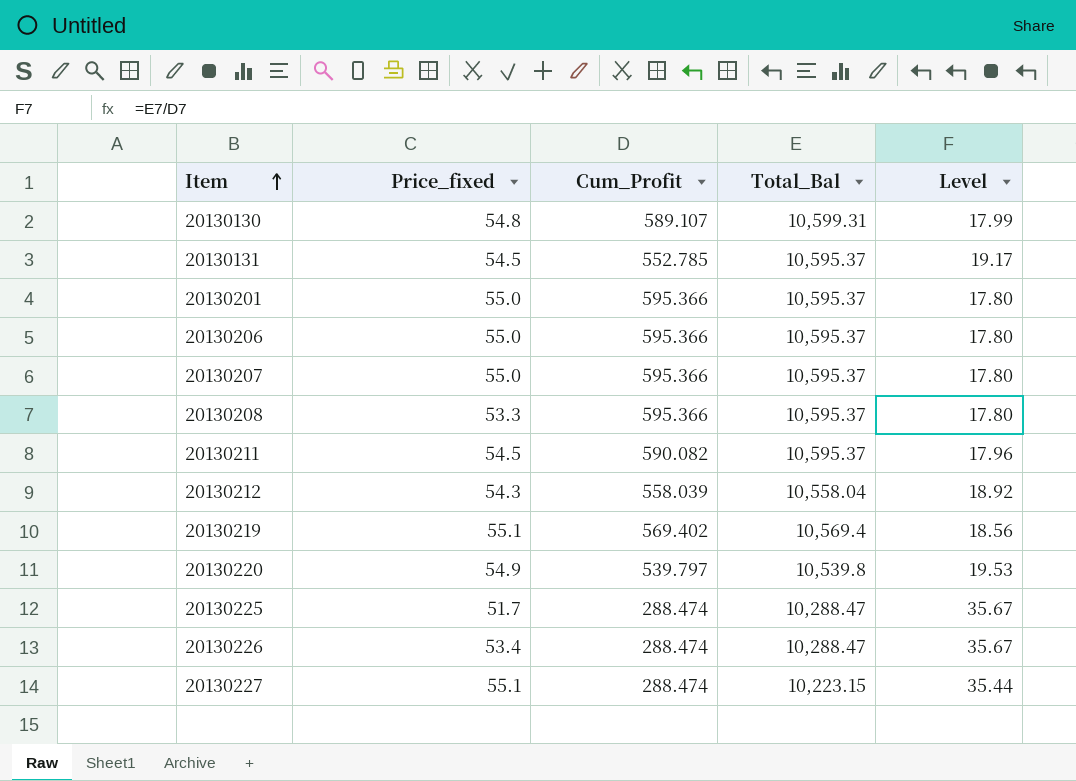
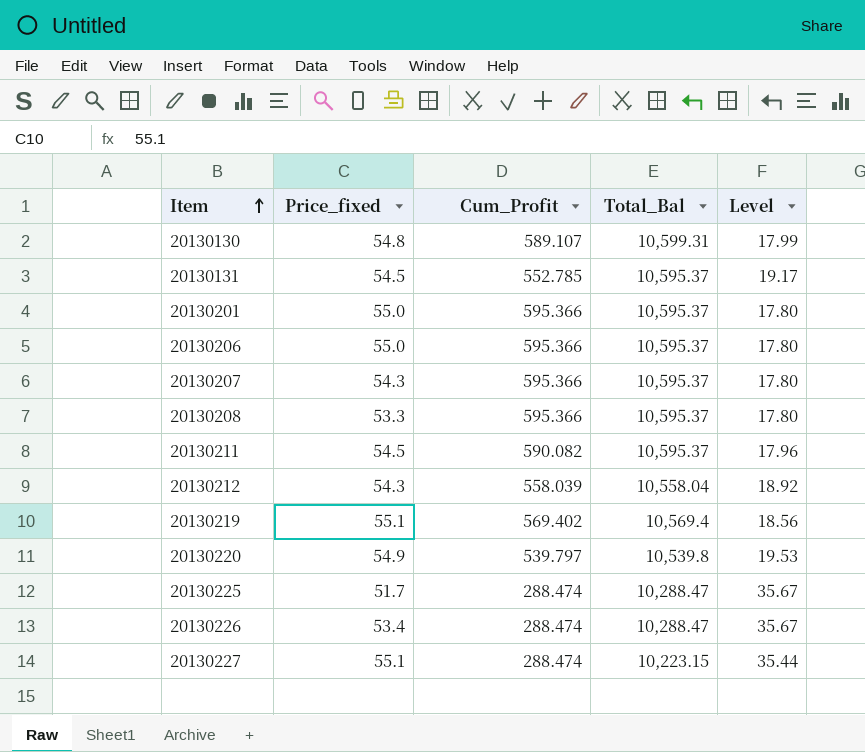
20130207 | Price_fixed: 55.0 -> 54.3

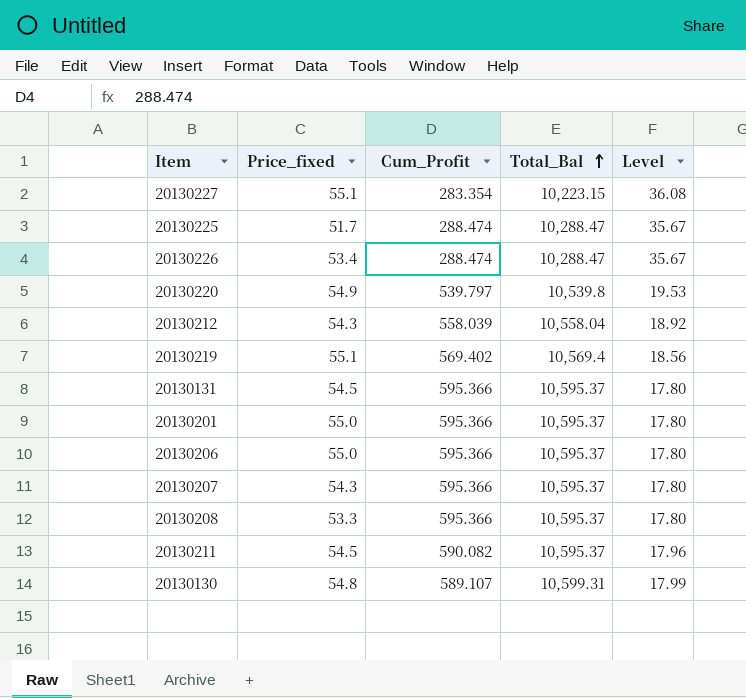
row order: Item ascending -> Total_Bal ascending
20130227 | Cum_Profit: 288.474 -> 283.354
20130227 | Level: 35.44 -> 36.08
20130131 | Cum_Profit: 552.785 -> 595.366
20130131 | Level: 19.17 -> 17.80

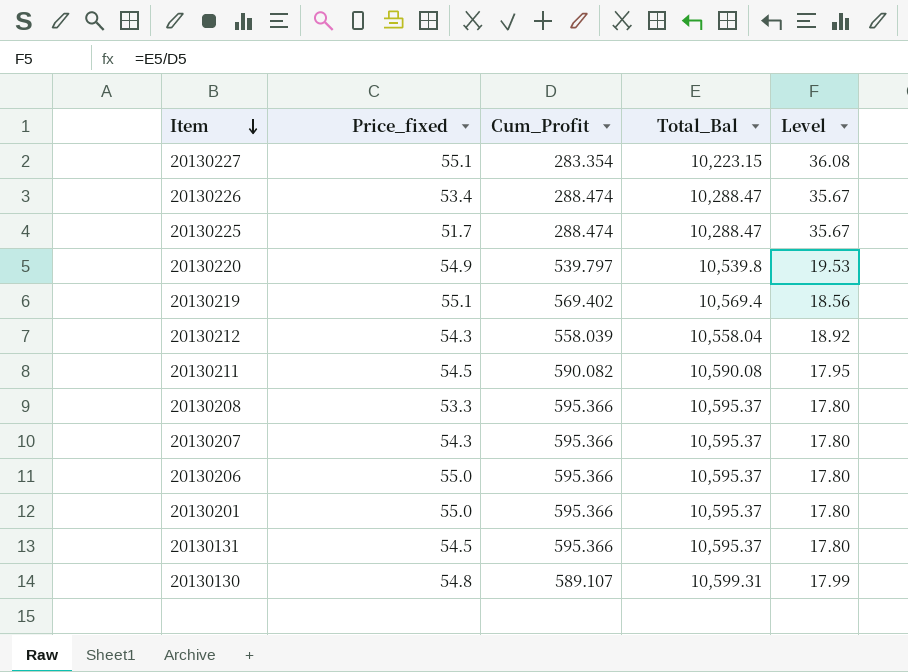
row order: Total_Bal ascending -> Item descending
20130211 | Total_Bal: 10,595.37 -> 10,590.08
20130211 | Level: 17.96 -> 17.95

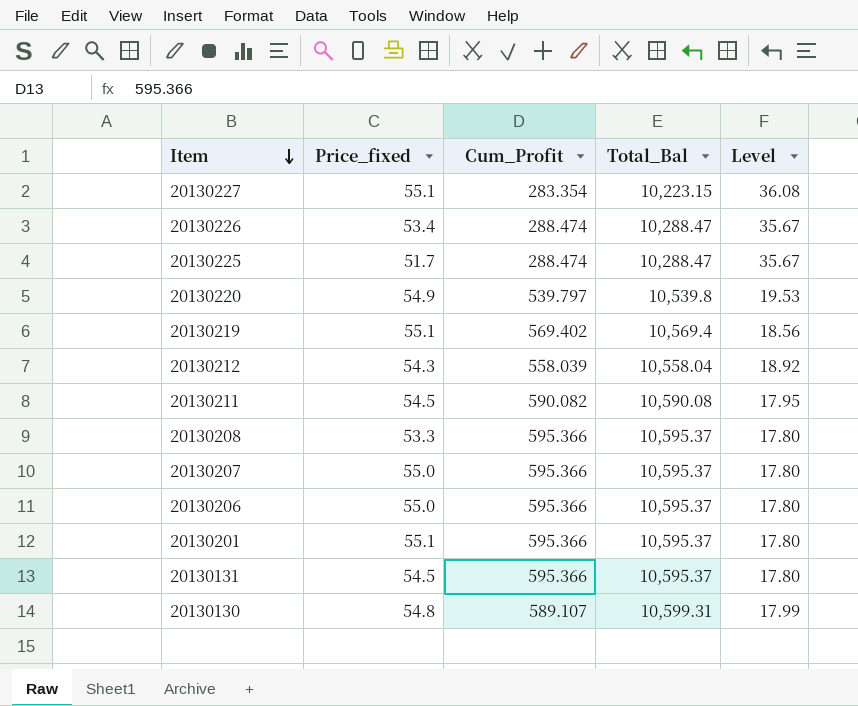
20130207 | Price_fixed: 54.3 -> 55.0
20130201 | Price_fixed: 55.0 -> 55.1

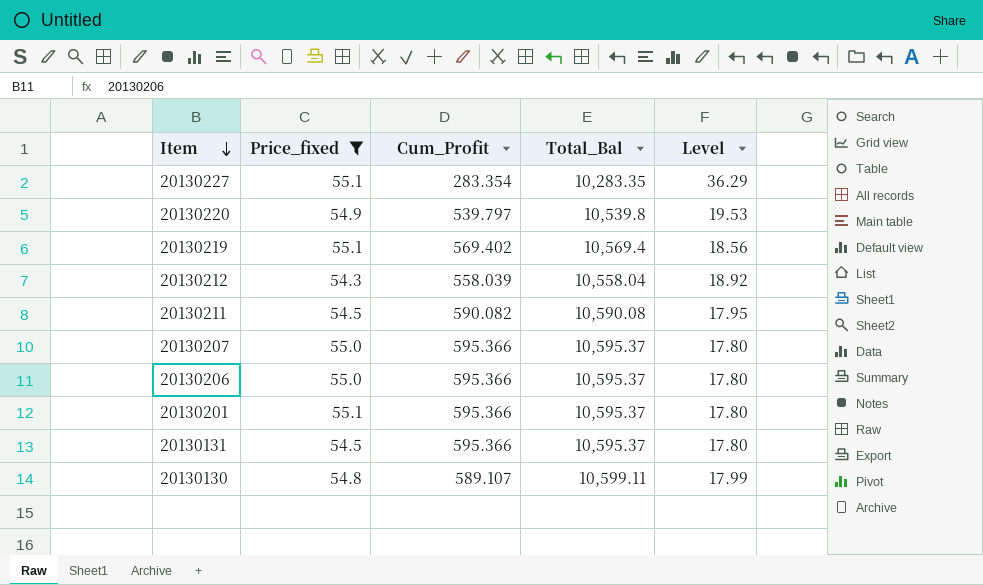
filter: none -> Price_fixed >= 54.3
20130227 | Total_Bal: 10,223.15 -> 10,283.35
20130227 | Level: 36.08 -> 36.29
20130130 | Total_Bal: 10,599.31 -> 10,599.11

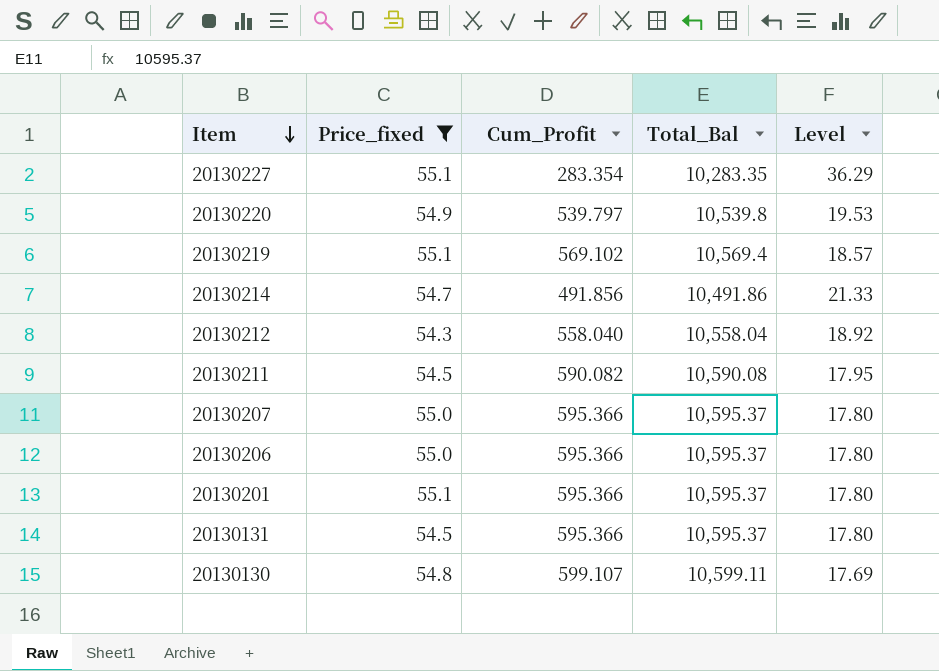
20130219 | Cum_Profit: 569.402 -> 569.102
20130219 | Level: 18.56 -> 18.57
row 20130214: none -> 54.7 | 491.856 | 10,491.86 | 21.33
20130212 | Cum_Profit: 558.039 -> 558.040
20130130 | Cum_Profit: 589.107 -> 599.107
20130130 | Level: 17.99 -> 17.69

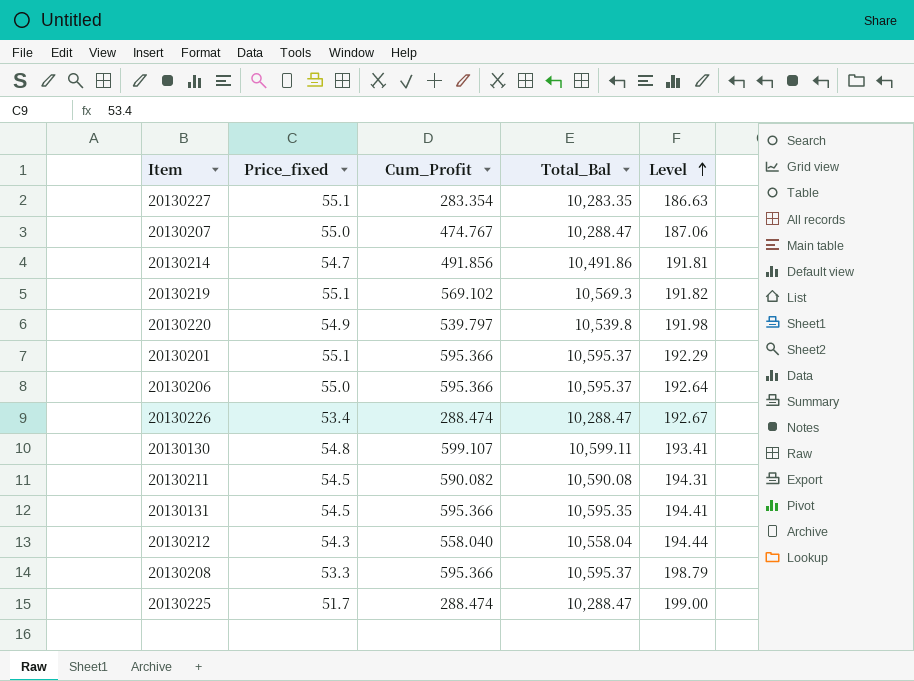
filter: Price_fixed >= 54.3 -> none
row order: Item descending -> Level ascending
column Level | formula: [Total_Bal] / [Cum_Profit] -> [Total_Bal] / [Price_fixed]
20130207 | Cum_Profit: 595.366 -> 474.767
20130207 | Total_Bal: 10,595.37 -> 10,288.47
20130219 | Total_Bal: 10,569.4 -> 10,569.3
20130131 | Total_Bal: 10,595.37 -> 10,595.35

